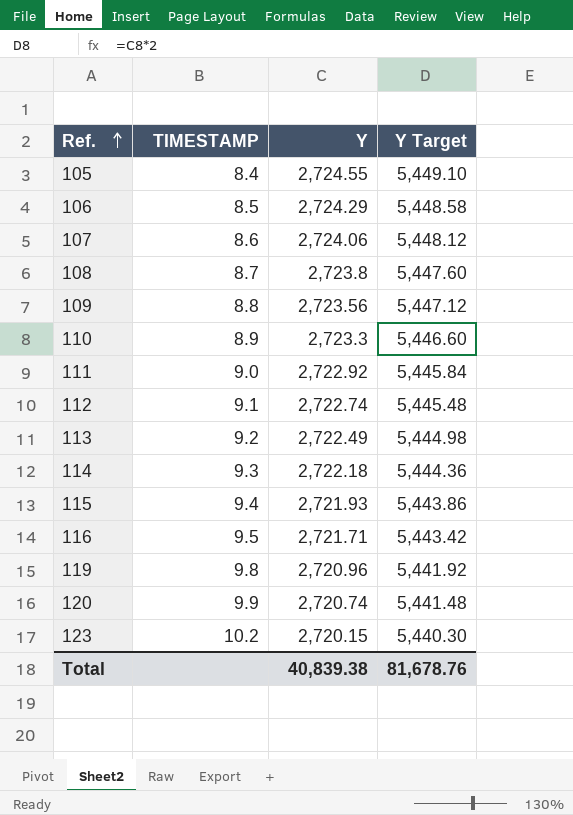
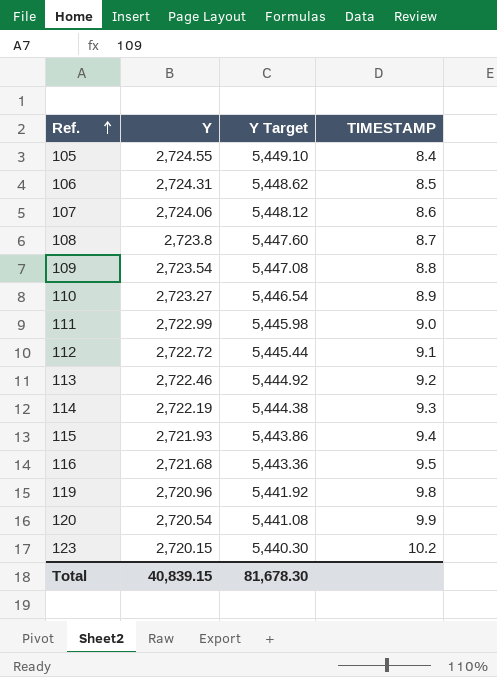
column TIMESTAMP | position: 2 -> 4
106 | Y: 2,724.29 -> 2,724.31
106 | Y Target: 5,448.58 -> 5,448.62
109 | Y: 2,723.56 -> 2,723.54
109 | Y Target: 5,447.12 -> 5,447.08
110 | Y: 2,723.3 -> 2,723.27
110 | Y Target: 5,446.60 -> 5,446.54
111 | Y: 2,722.92 -> 2,722.99
111 | Y Target: 5,445.84 -> 5,445.98
112 | Y: 2,722.74 -> 2,722.72
112 | Y Target: 5,445.48 -> 5,445.44
113 | Y: 2,722.49 -> 2,722.46
113 | Y Target: 5,444.98 -> 5,444.92
114 | Y: 2,722.18 -> 2,722.19
114 | Y Target: 5,444.36 -> 5,444.38
116 | Y: 2,721.71 -> 2,721.68
116 | Y Target: 5,443.42 -> 5,443.36
120 | Y: 2,720.74 -> 2,720.54
120 | Y Target: 5,441.48 -> 5,441.08
Total | Y: 40,839.38 -> 40,839.15
Total | Y Target: 81,678.76 -> 81,678.30

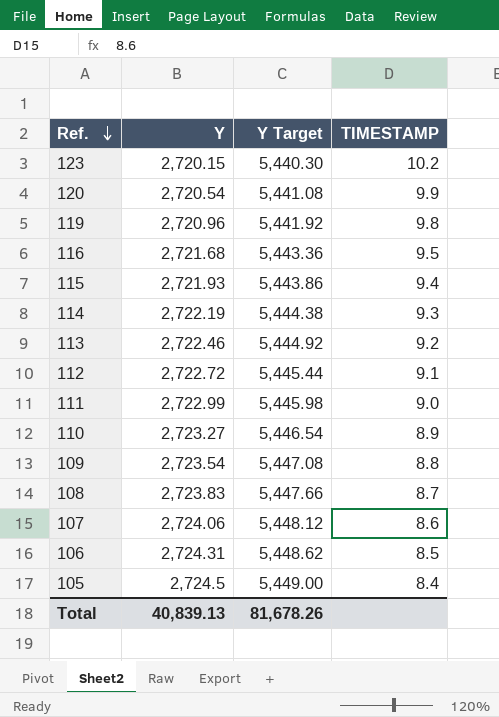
row order: Ref. ascending -> Ref. descending
108 | Y: 2,723.8 -> 2,723.83
108 | Y Target: 5,447.60 -> 5,447.66
105 | Y: 2,724.55 -> 2,724.5
105 | Y Target: 5,449.10 -> 5,449.00
Total | Y: 40,839.15 -> 40,839.13
Total | Y Target: 81,678.30 -> 81,678.26

